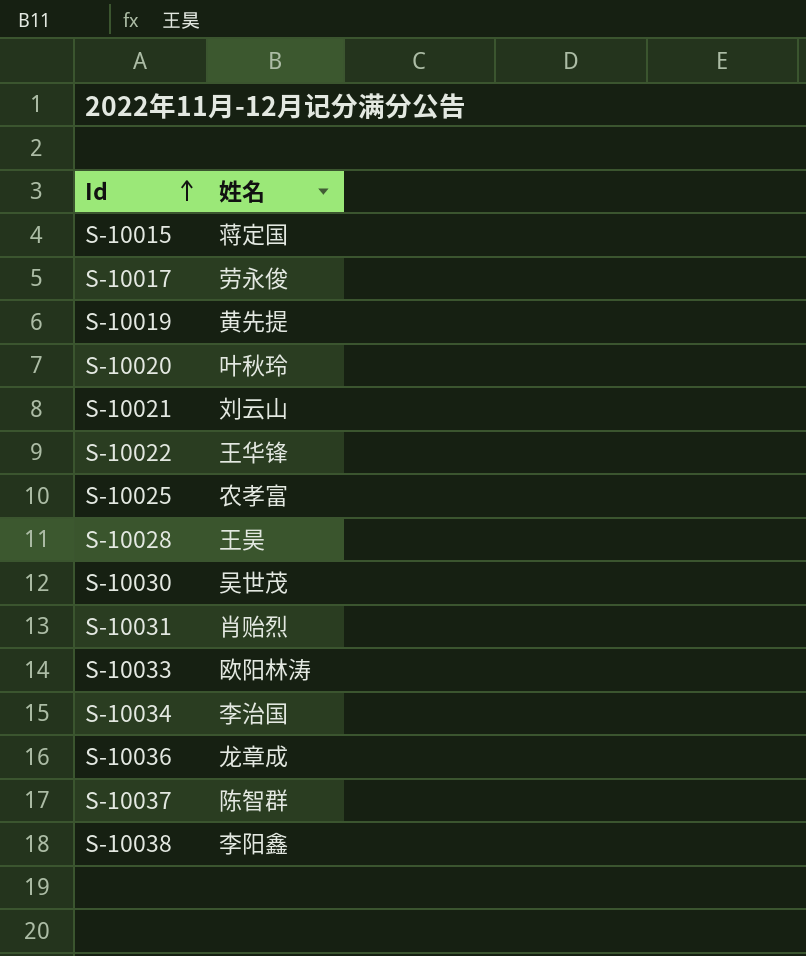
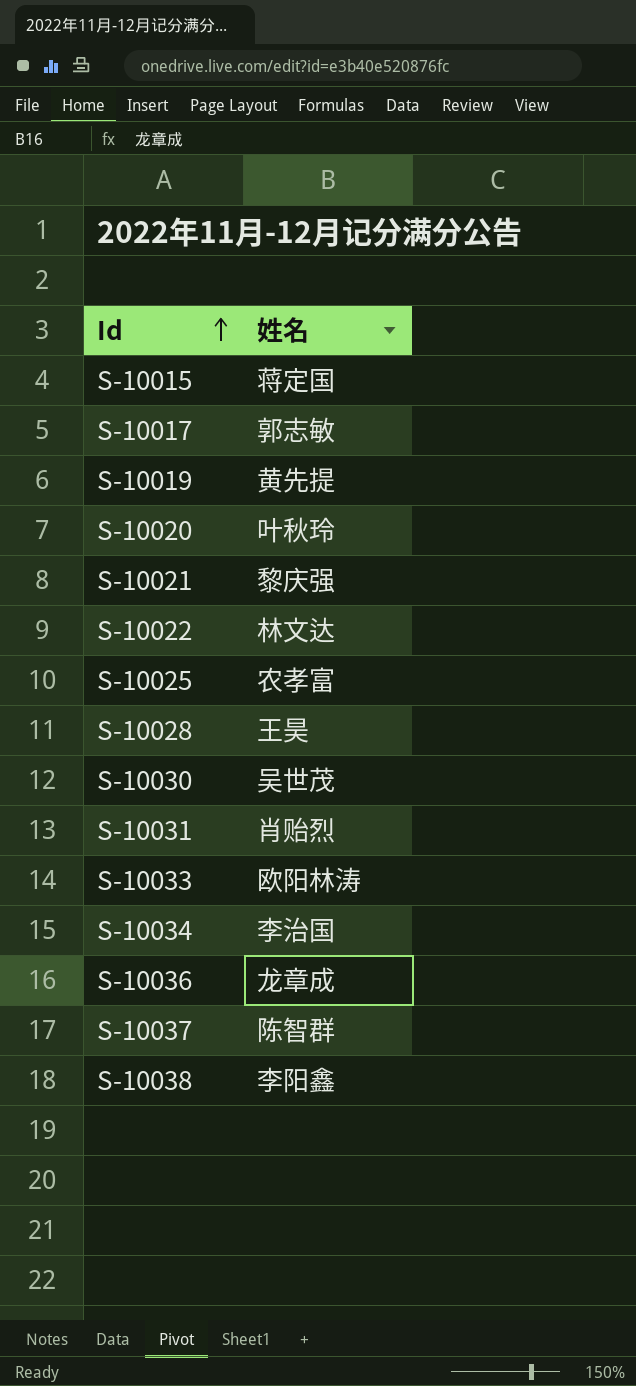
S-10017 | 姓名: 劳永俊 -> 郭志敏
S-10021 | 姓名: 刘云山 -> 黎庆强
S-10022 | 姓名: 王华锋 -> 林文达

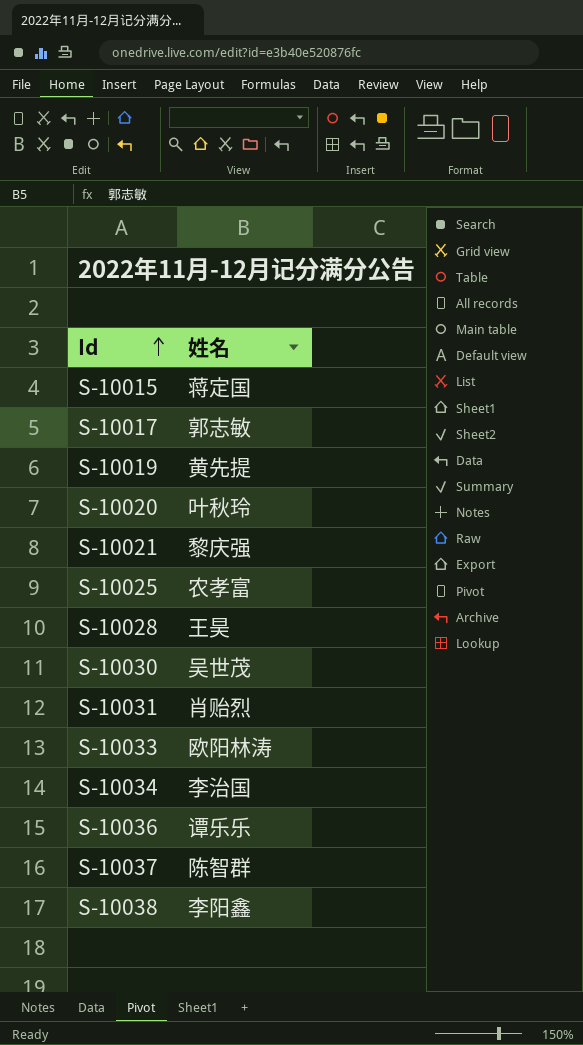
row S-10022: 林文达 -> none
S-10036 | 姓名: 龙章成 -> 谭乐乐

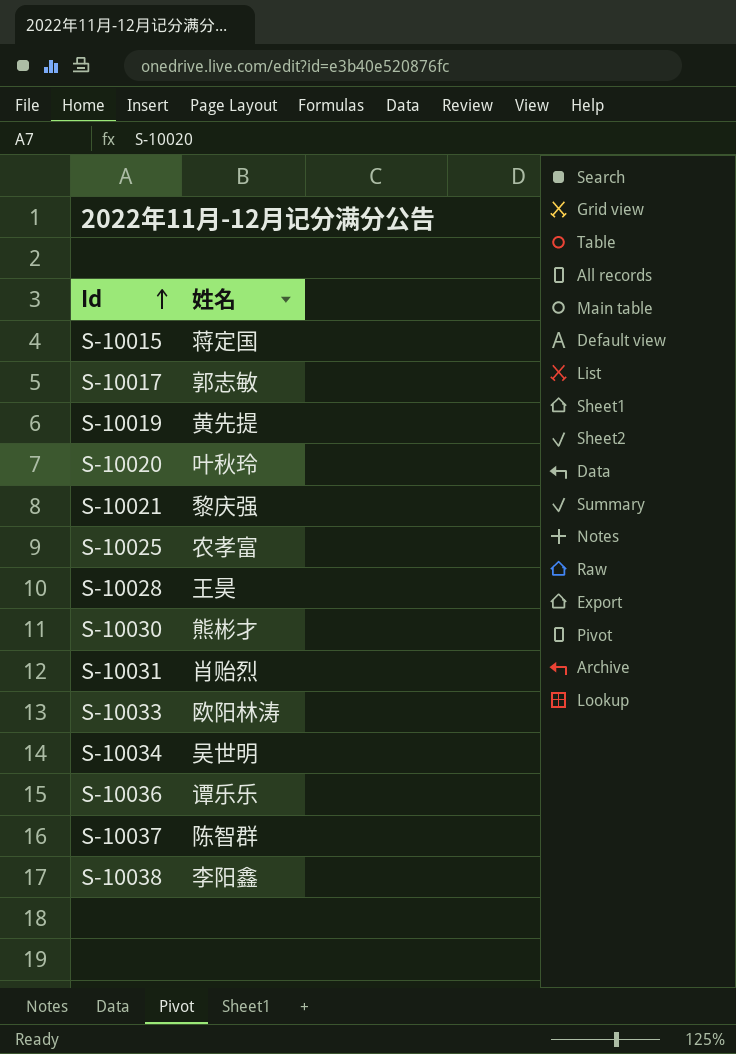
S-10030 | 姓名: 吴世茂 -> 熊彬才
S-10034 | 姓名: 李治国 -> 吴世明

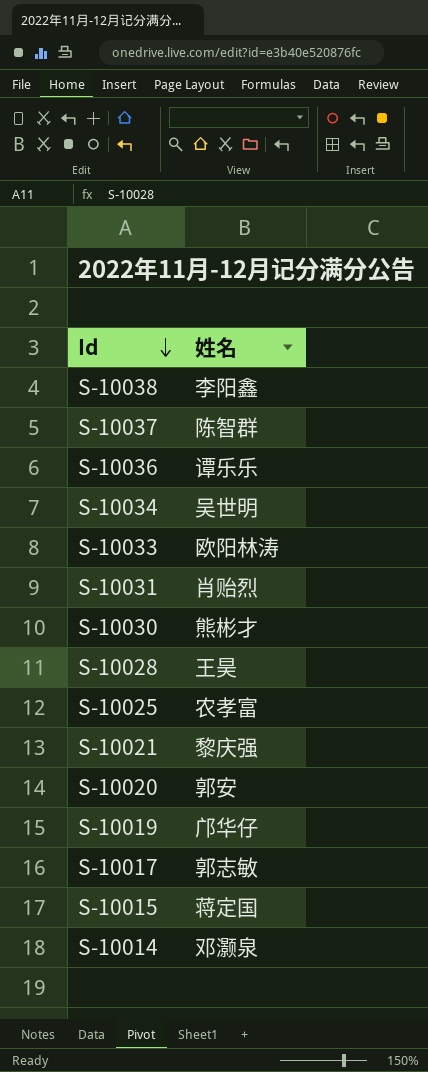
row order: Id ascending -> Id descending
S-10020 | 姓名: 叶秋玲 -> 郭安
S-10019 | 姓名: 黄先提 -> 邝华仔
row S-10014: none -> 邓灏泉

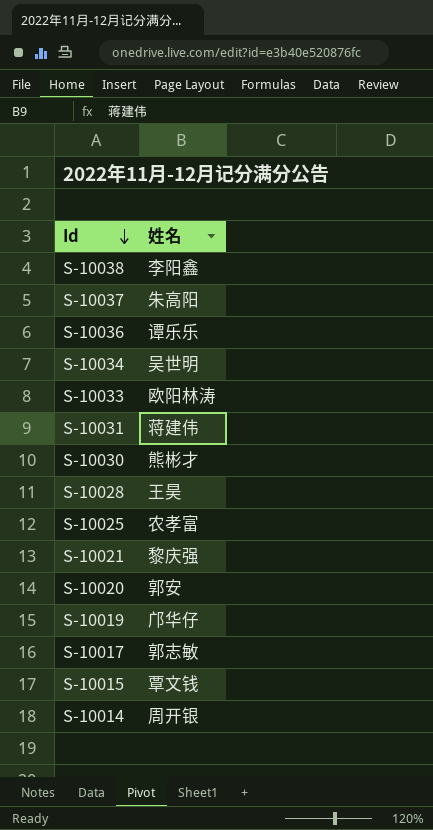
S-10037 | 姓名: 陈智群 -> 朱高阳
S-10031 | 姓名: 肖贻烈 -> 蒋建伟
S-10015 | 姓名: 蒋定国 -> 覃文钱
S-10014 | 姓名: 邓灏泉 -> 周开银

